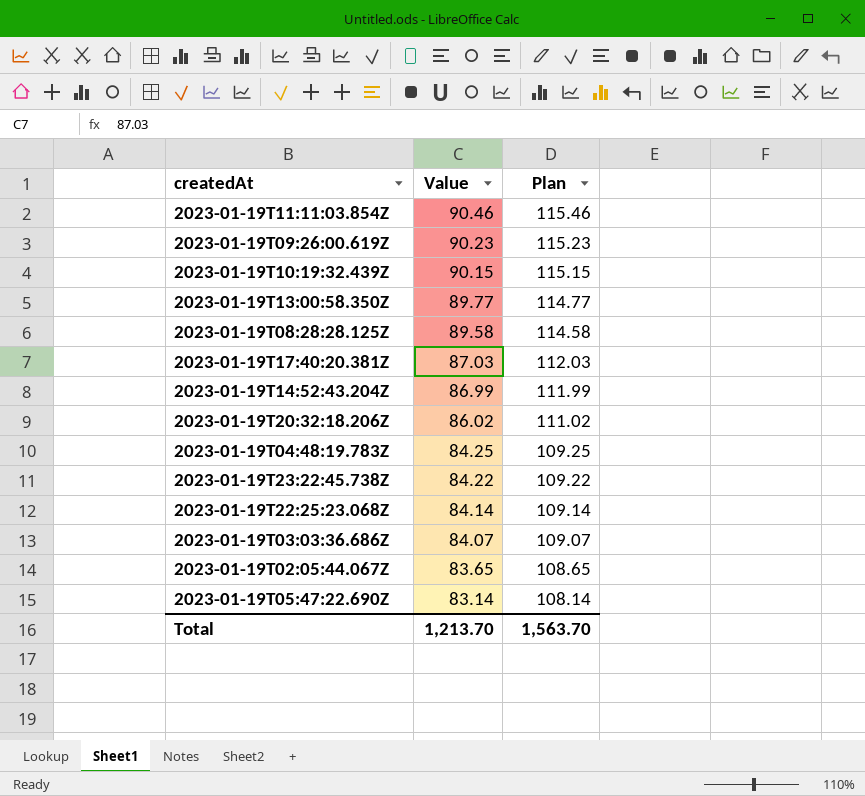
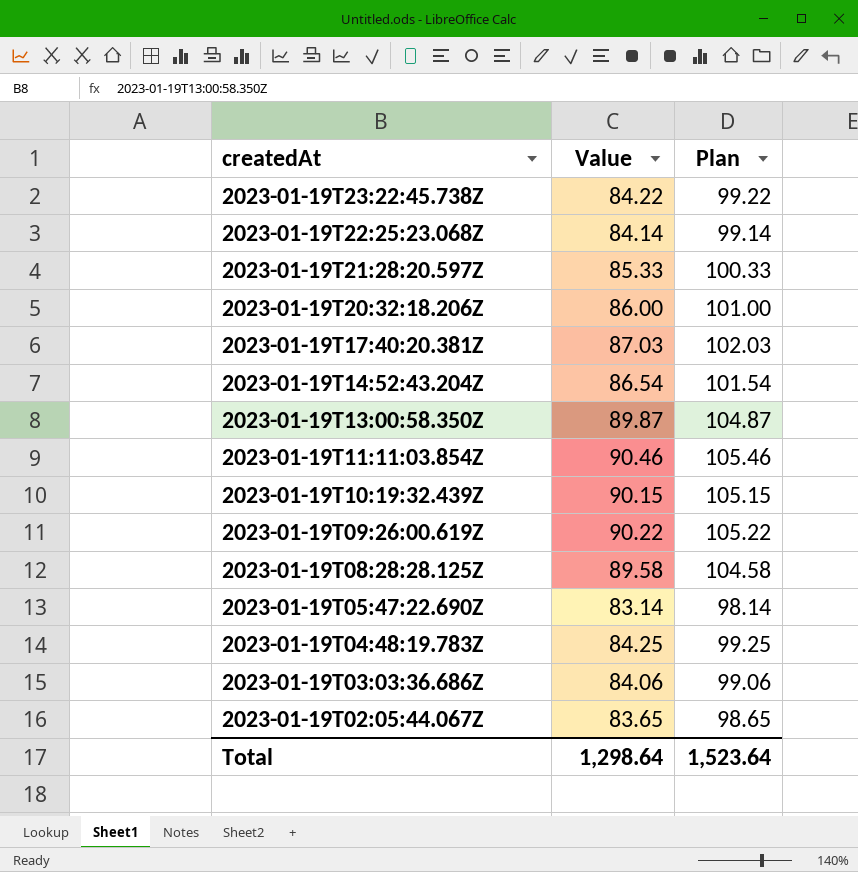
row order: Value descending -> createdAt descending
column Plan | formula: [Value] + 25 -> [Value] + 15
row 2023-01-19T21:28:20.597Z: none -> 85.33 | 100.33
2023-01-19T20:32:18.206Z | Value: 86.02 -> 86.00
2023-01-19T14:52:43.204Z | Value: 86.99 -> 86.54
2023-01-19T13:00:58.350Z | Value: 89.77 -> 89.87
2023-01-19T09:26:00.619Z | Value: 90.23 -> 90.22
2023-01-19T03:03:36.686Z | Value: 84.07 -> 84.06
Total | Value: 1,213.70 -> 1,298.64
Total | Plan: 1,563.70 -> 1,523.64

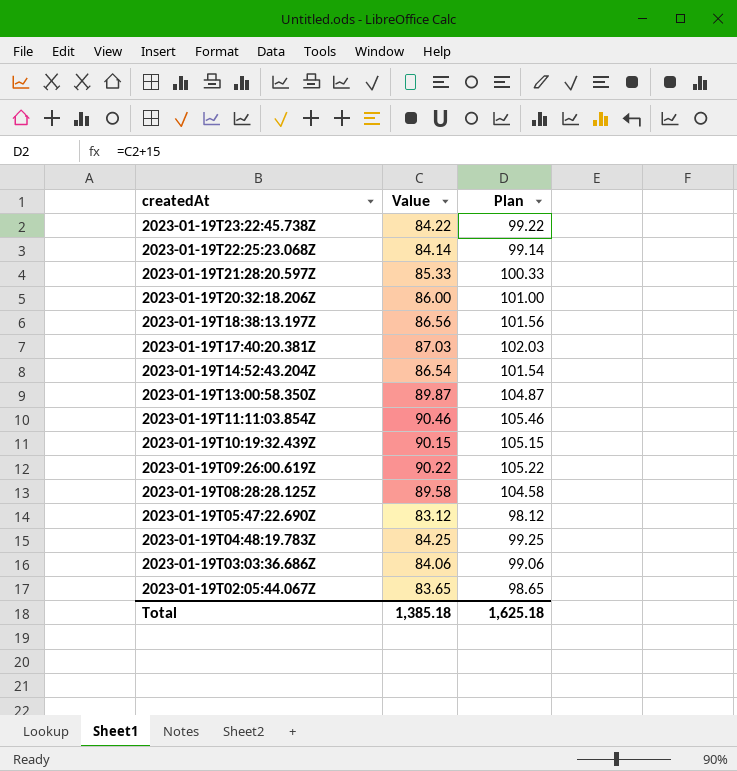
row 2023-01-19T18:38:13.197Z: none -> 86.56 | 101.56
2023-01-19T05:47:22.690Z | Value: 83.14 -> 83.12
2023-01-19T05:47:22.690Z | Plan: 98.14 -> 98.12
Total | Value: 1,298.64 -> 1,385.18
Total | Plan: 1,523.64 -> 1,625.18

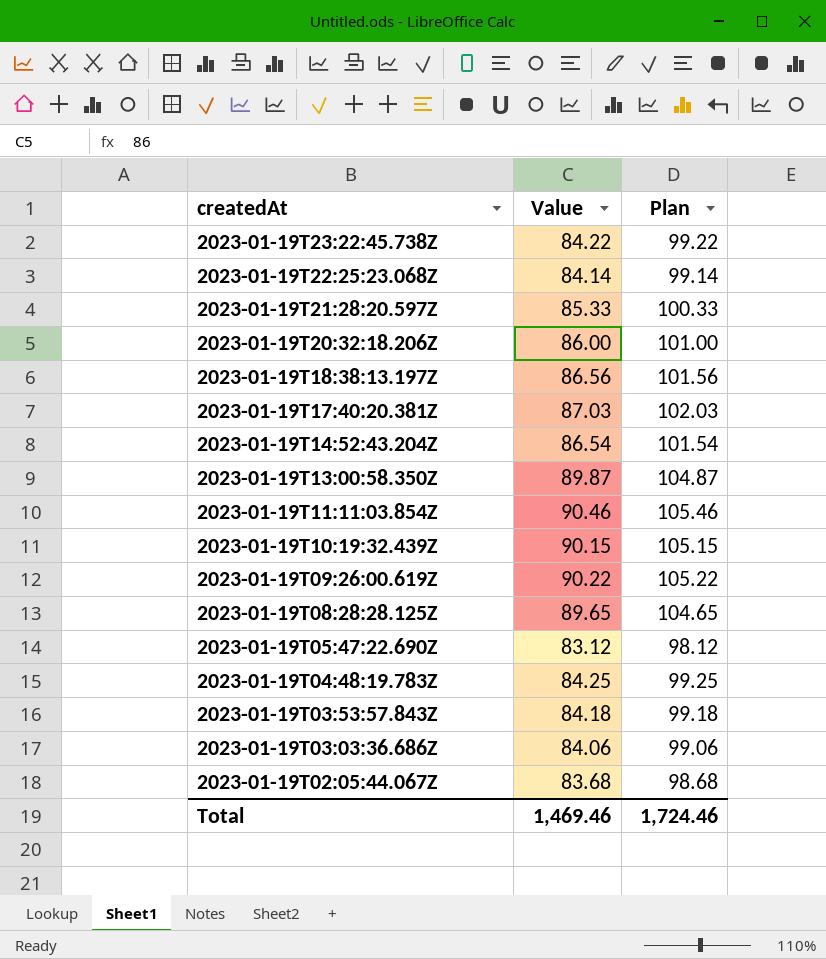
2023-01-19T08:28:28.125Z | Value: 89.58 -> 89.65
2023-01-19T08:28:28.125Z | Plan: 104.58 -> 104.65
row 2023-01-19T03:53:57.843Z: none -> 84.18 | 99.18
2023-01-19T02:05:44.067Z | Value: 83.65 -> 83.68
2023-01-19T02:05:44.067Z | Plan: 98.65 -> 98.68
Total | Value: 1,385.18 -> 1,469.46
Total | Plan: 1,625.18 -> 1,724.46

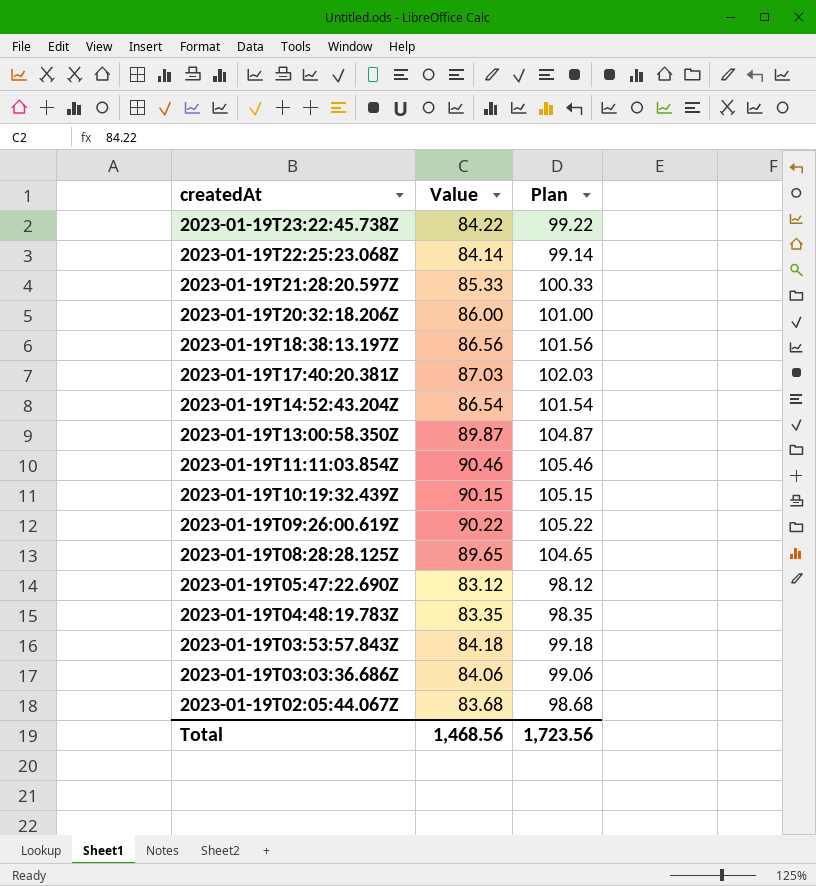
2023-01-19T04:48:19.783Z | Value: 84.25 -> 83.35
2023-01-19T04:48:19.783Z | Plan: 99.25 -> 98.35
Total | Value: 1,469.46 -> 1,468.56
Total | Plan: 1,724.46 -> 1,723.56

